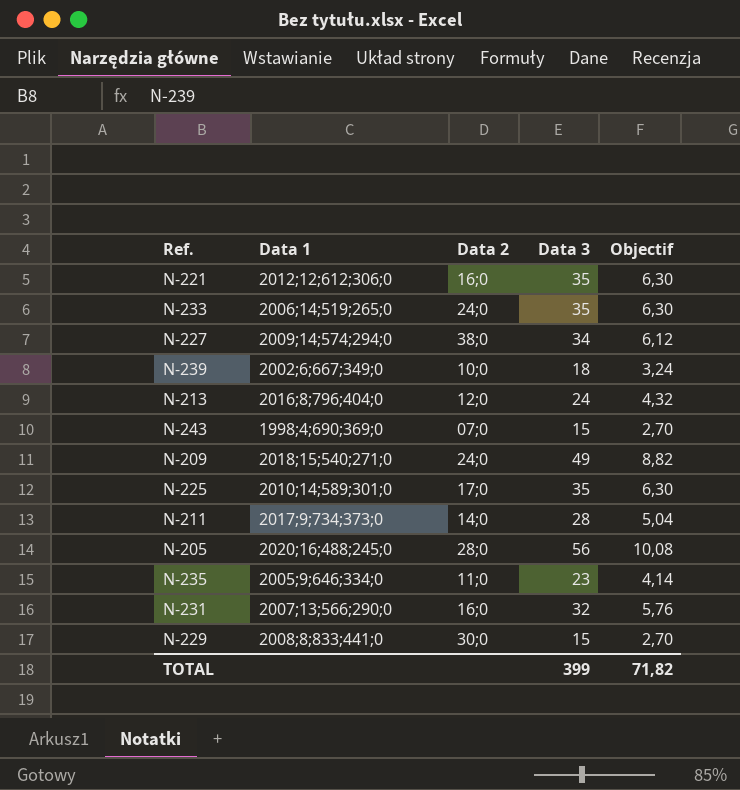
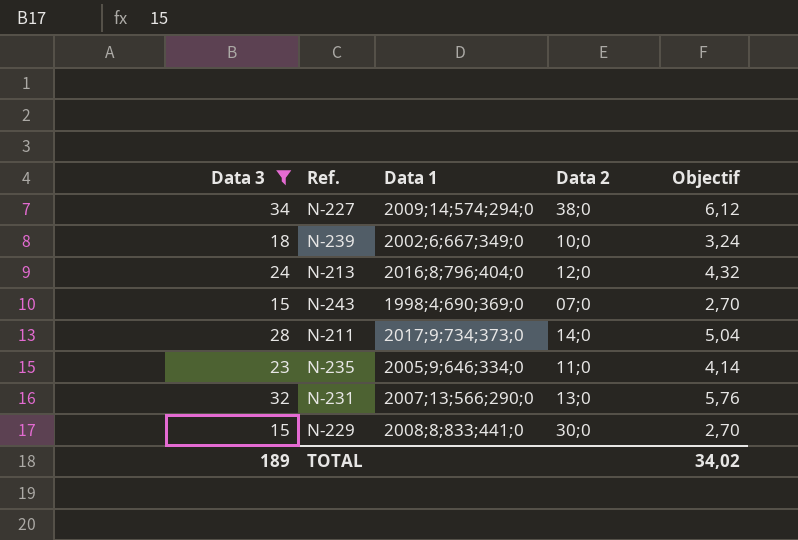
filter: none -> Data 3 <= 34
column Data 3 | position: 4 -> 1
N-231 | Data 2: 16;0 -> 13;0
TOTAL | Data 3: 399 -> 189
TOTAL | Objectif: 71,82 -> 34,02

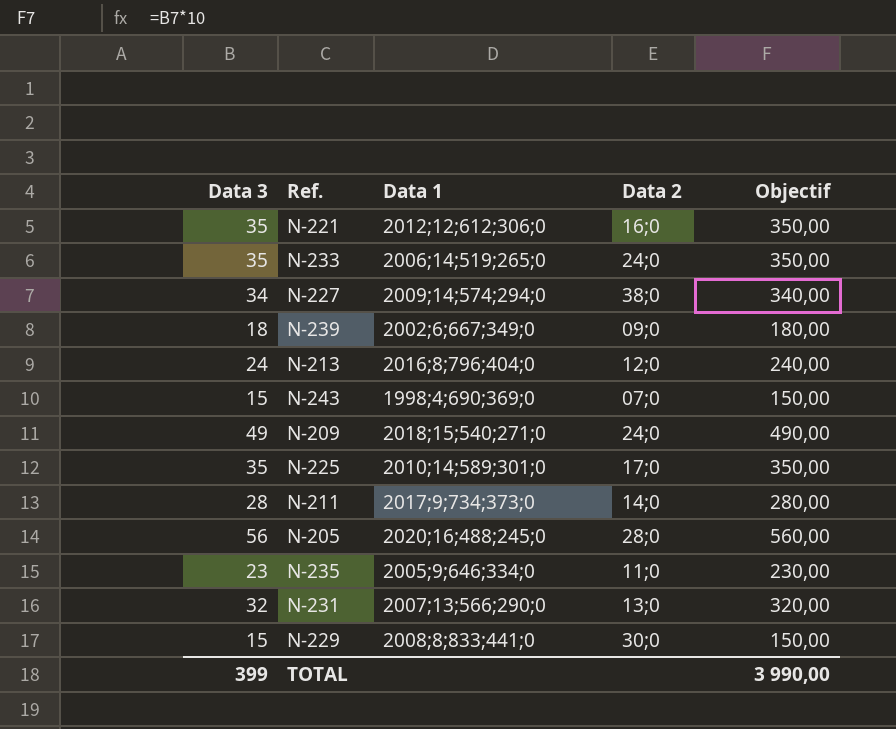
filter: Data 3 <= 34 -> none
column Objectif | formula: [Data 3] * 0,18 -> [Data 3] * 10
N-239 | Data 2: 10;0 -> 09;0
TOTAL | Data 3: 189 -> 399
TOTAL | Objectif: 34,02 -> 3 990,00

